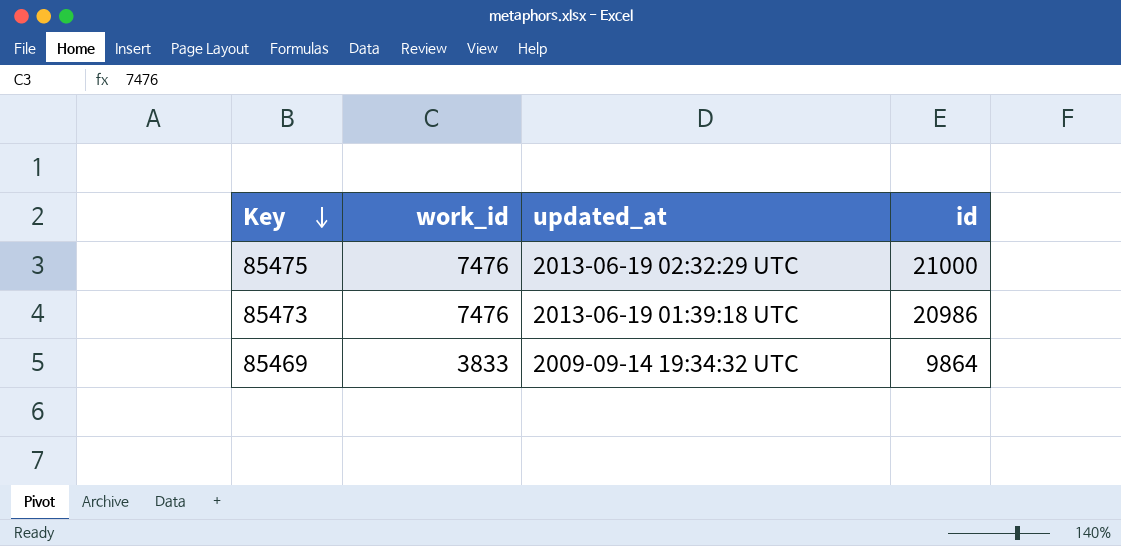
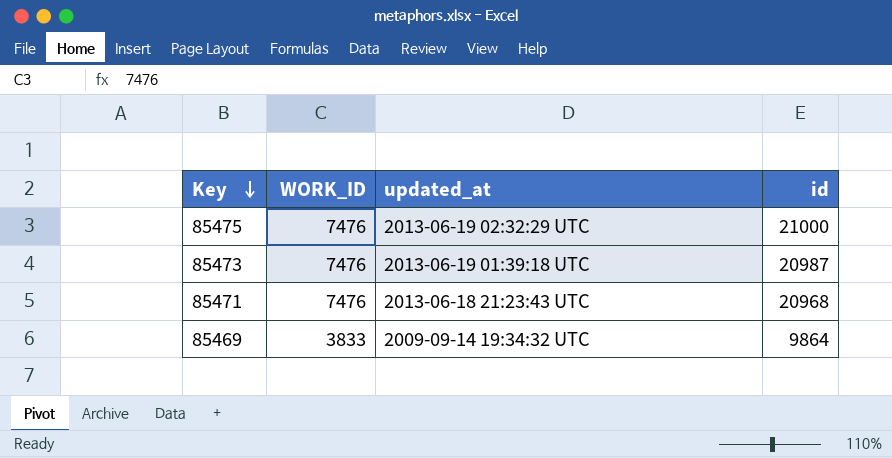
column name: work_id -> WORK_ID
85473 | id: 20986 -> 20987
row 85471: none -> 7476 | 2013-06-18 21:23:43 UTC | 20968

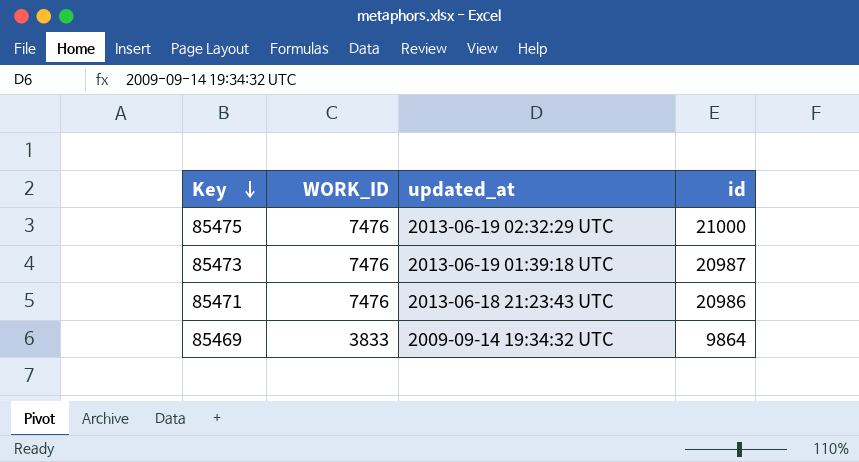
85471 | id: 20968 -> 20986

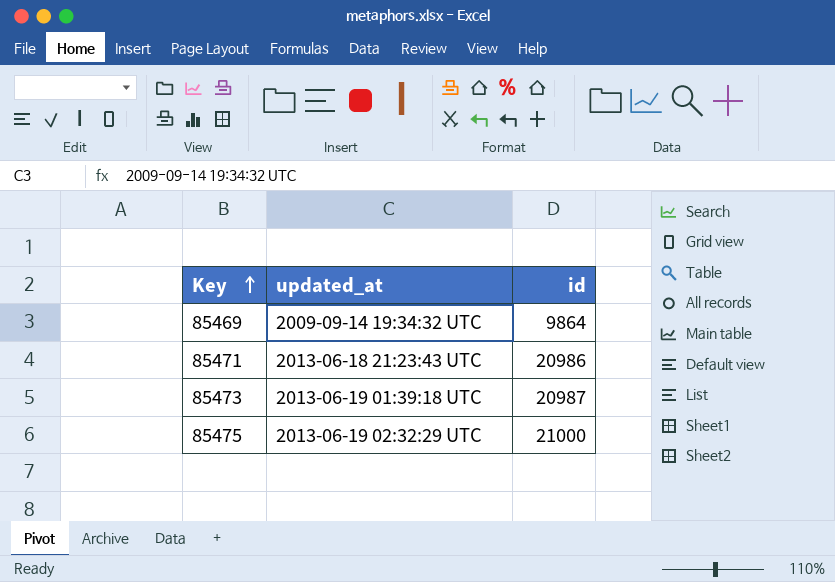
row order: Key descending -> Key ascending
column WORK_ID | position: 2 -> none

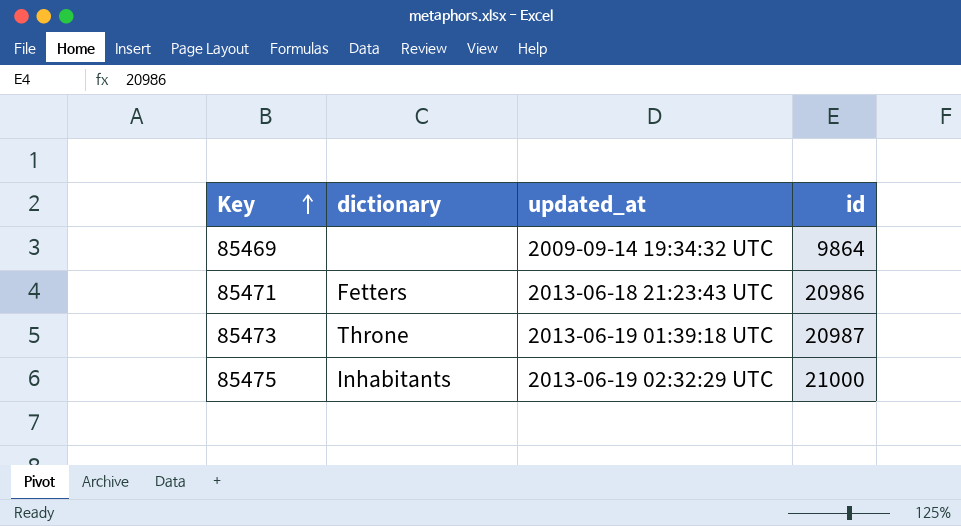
column dictionary | position: none -> 2

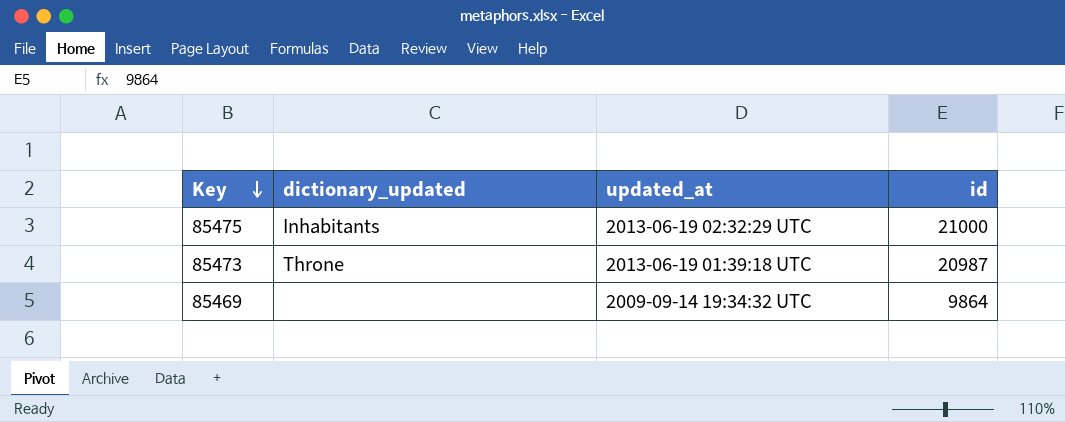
row order: Key ascending -> Key descending
column name: dictionary -> dictionary_updated
row 85471: Fetters | 2013-06-18 21:23:43 UTC | 20986 -> none

